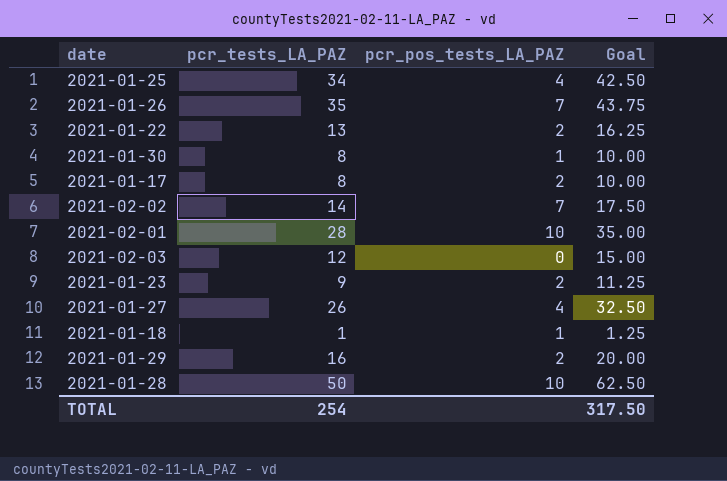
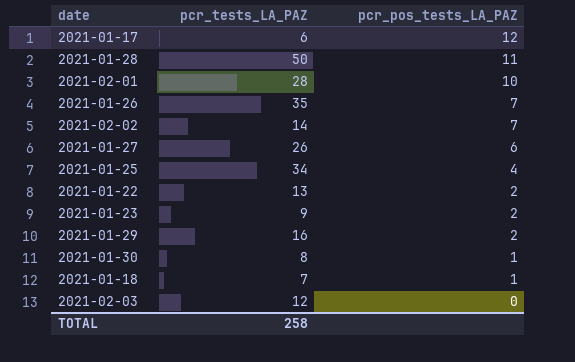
row order: none -> pcr_pos_tests_LA_PAZ descending
column Goal | formula: [pcr_tests_LA_PAZ] * 1.25 -> none
2021-01-17 | pcr_tests_LA_PAZ: 8 -> 6
2021-01-17 | pcr_pos_tests_LA_PAZ: 2 -> 12
2021-01-28 | pcr_pos_tests_LA_PAZ: 10 -> 11
2021-01-27 | pcr_pos_tests_LA_PAZ: 4 -> 6
2021-01-18 | pcr_tests_LA_PAZ: 1 -> 7
TOTAL | pcr_tests_LA_PAZ: 254 -> 258

